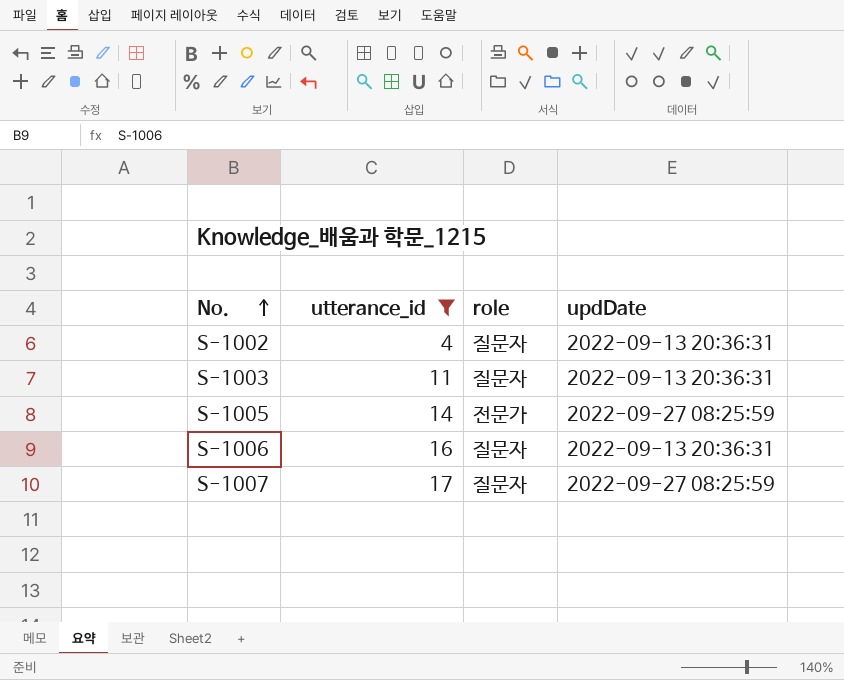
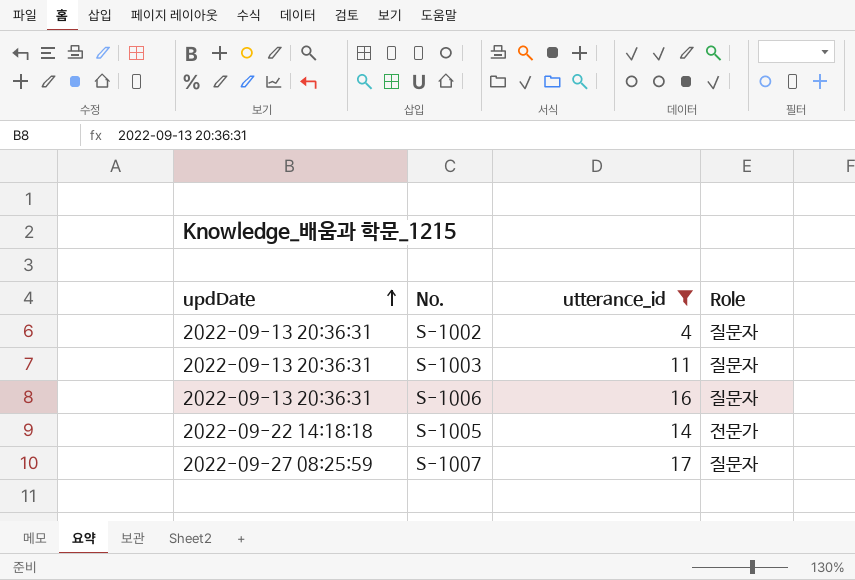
row order: No. ascending -> updDate ascending
column updDate | position: 4 -> 1
column name: role -> Role
S-1005 | updDate: 2022-09-27 08:25:59 -> 2022-09-22 14:18:18

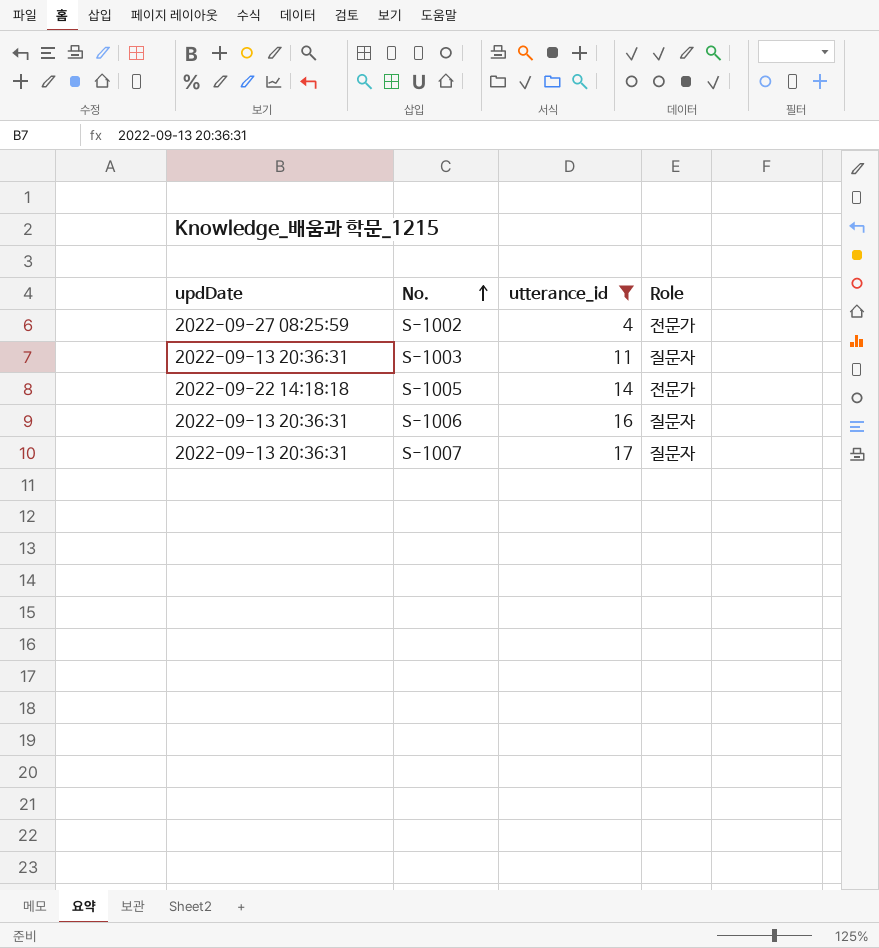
row order: updDate ascending -> No. ascending
S-1002 | updDate: 2022-09-13 20:36:31 -> 2022-09-27 08:25:59
S-1002 | Role: 질문자 -> 전문가
S-1007 | updDate: 2022-09-27 08:25:59 -> 2022-09-13 20:36:31

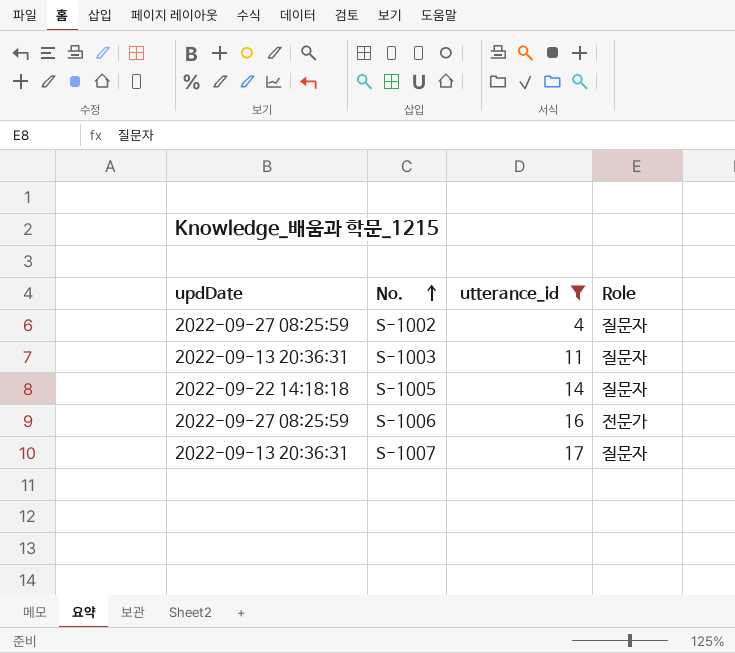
S-1002 | Role: 전문가 -> 질문자
S-1005 | Role: 전문가 -> 질문자
S-1006 | updDate: 2022-09-13 20:36:31 -> 2022-09-27 08:25:59
S-1006 | Role: 질문자 -> 전문가

